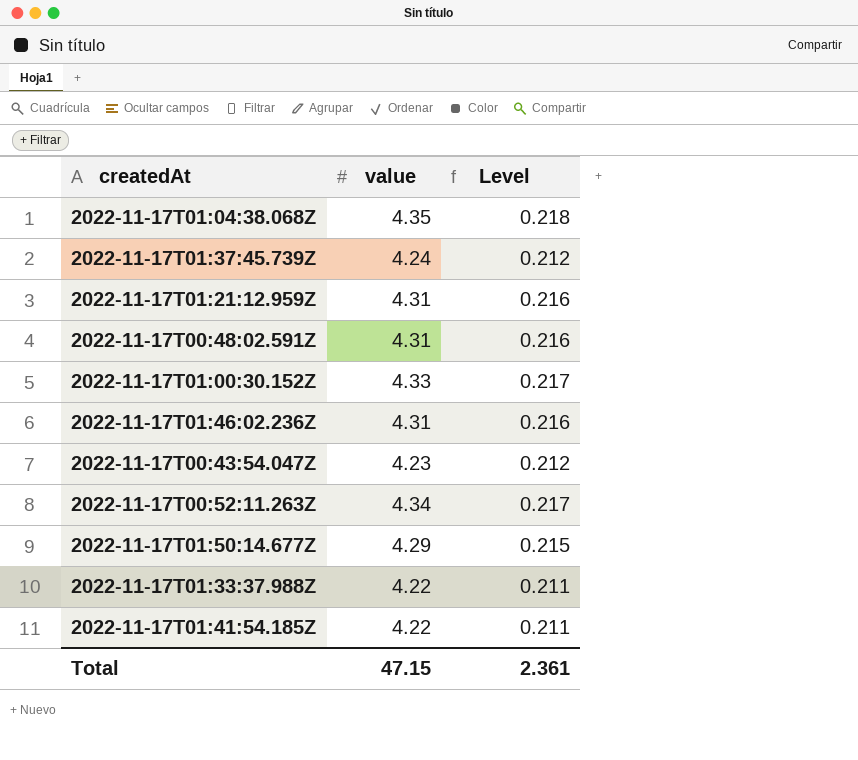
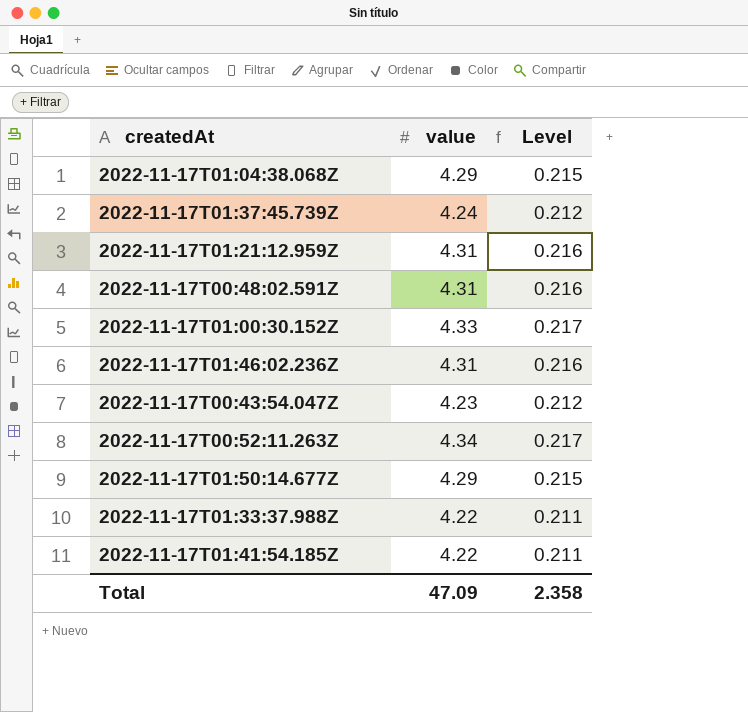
2022-11-17T01:04:38.068Z | value: 4.35 -> 4.29
2022-11-17T01:04:38.068Z | Level: 0.218 -> 0.215
Total | value: 47.15 -> 47.09
Total | Level: 2.361 -> 2.358

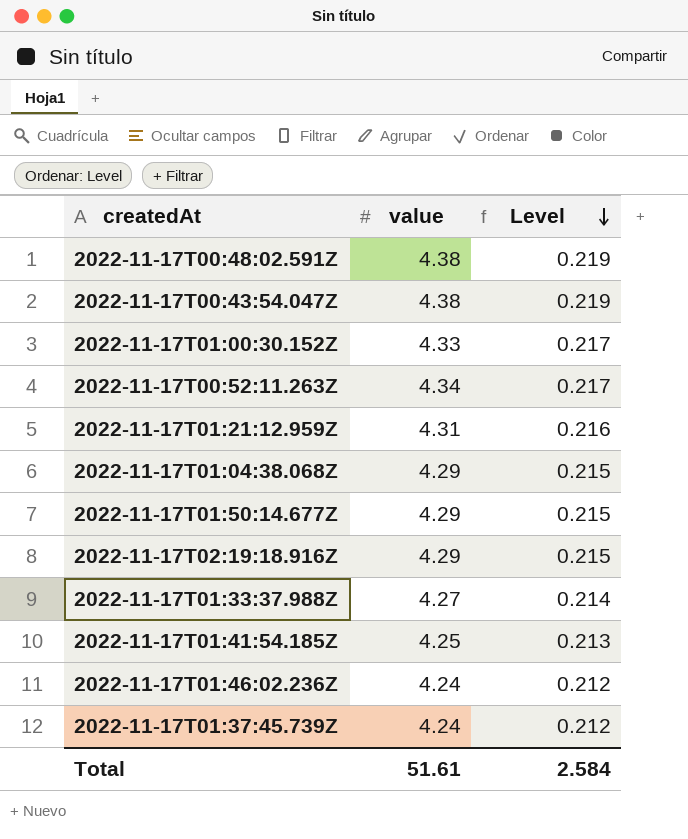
row order: none -> Level descending
2022-11-17T00:48:02.591Z | value: 4.31 -> 4.38
2022-11-17T00:48:02.591Z | Level: 0.216 -> 0.219
2022-11-17T00:43:54.047Z | value: 4.23 -> 4.38
2022-11-17T00:43:54.047Z | Level: 0.212 -> 0.219
row 2022-11-17T02:19:18.916Z: none -> 4.29 | 0.215
2022-11-17T01:33:37.988Z | value: 4.22 -> 4.27
2022-11-17T01:33:37.988Z | Level: 0.211 -> 0.214
2022-11-17T01:41:54.185Z | value: 4.22 -> 4.25
2022-11-17T01:41:54.185Z | Level: 0.211 -> 0.213
2022-11-17T01:46:02.236Z | value: 4.31 -> 4.24
2022-11-17T01:46:02.236Z | Level: 0.216 -> 0.212
Total | value: 47.09 -> 51.61
Total | Level: 2.358 -> 2.584

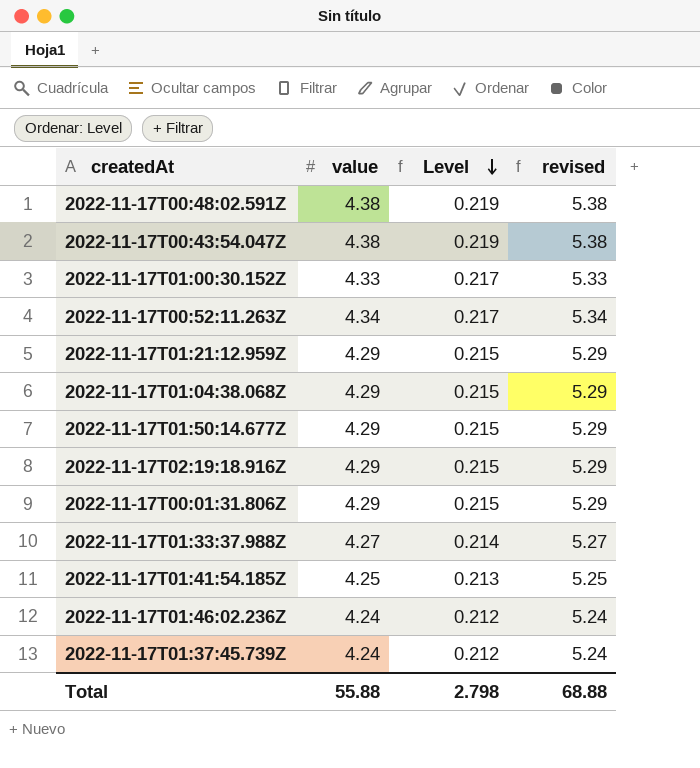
column revised | formula: none -> [value] + 1
2022-11-17T01:21:12.959Z | value: 4.31 -> 4.29
2022-11-17T01:21:12.959Z | Level: 0.216 -> 0.215
row 2022-11-17T00:01:31.806Z: none -> 4.29 | 0.215 | 5.29
Total | value: 51.61 -> 55.88
Total | Level: 2.584 -> 2.798

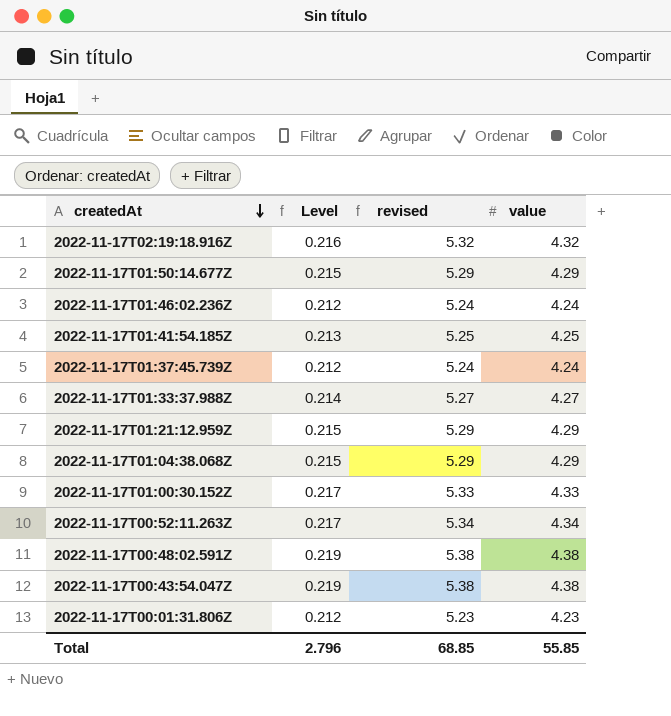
row order: Level descending -> createdAt descending
column value | position: 2 -> 4
2022-11-17T02:19:18.916Z | Level: 0.215 -> 0.216
2022-11-17T02:19:18.916Z | revised: 5.29 -> 5.32
2022-11-17T02:19:18.916Z | value: 4.29 -> 4.32
2022-11-17T00:01:31.806Z | Level: 0.215 -> 0.212
2022-11-17T00:01:31.806Z | revised: 5.29 -> 5.23
2022-11-17T00:01:31.806Z | value: 4.29 -> 4.23
Total | Level: 2.798 -> 2.796
Total | revised: 68.88 -> 68.85
Total | value: 55.88 -> 55.85

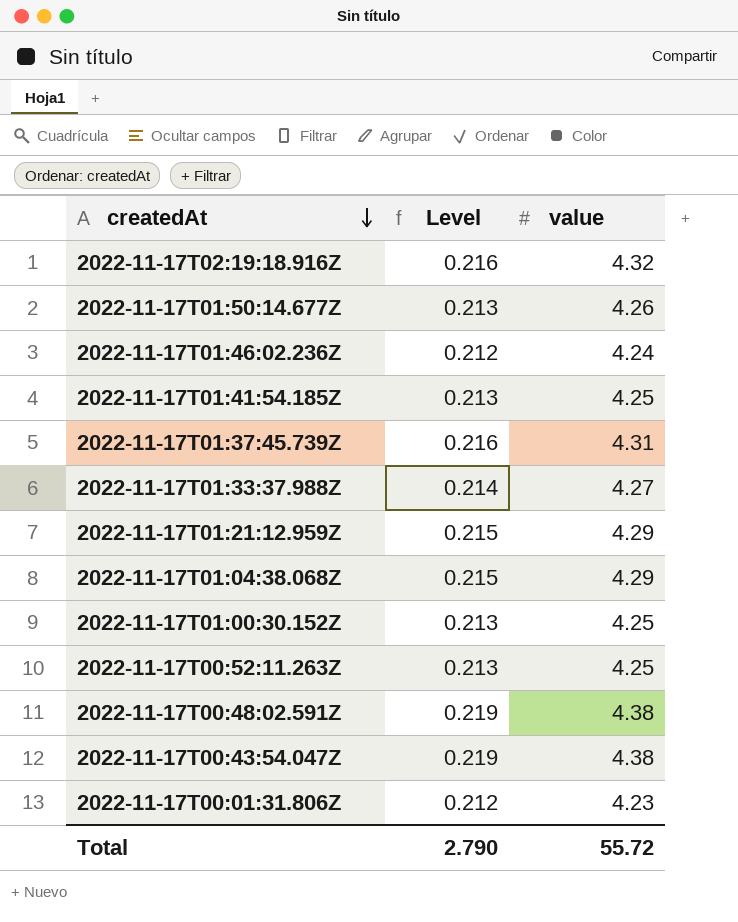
column revised | formula: [value] + 1 -> none
2022-11-17T01:50:14.677Z | Level: 0.215 -> 0.213
2022-11-17T01:50:14.677Z | value: 4.29 -> 4.26
2022-11-17T01:37:45.739Z | Level: 0.212 -> 0.216
2022-11-17T01:37:45.739Z | value: 4.24 -> 4.31
2022-11-17T01:00:30.152Z | Level: 0.217 -> 0.213
2022-11-17T01:00:30.152Z | value: 4.33 -> 4.25
2022-11-17T00:52:11.263Z | Level: 0.217 -> 0.213
2022-11-17T00:52:11.263Z | value: 4.34 -> 4.25
Total | Level: 2.796 -> 2.790
Total | value: 55.85 -> 55.72

